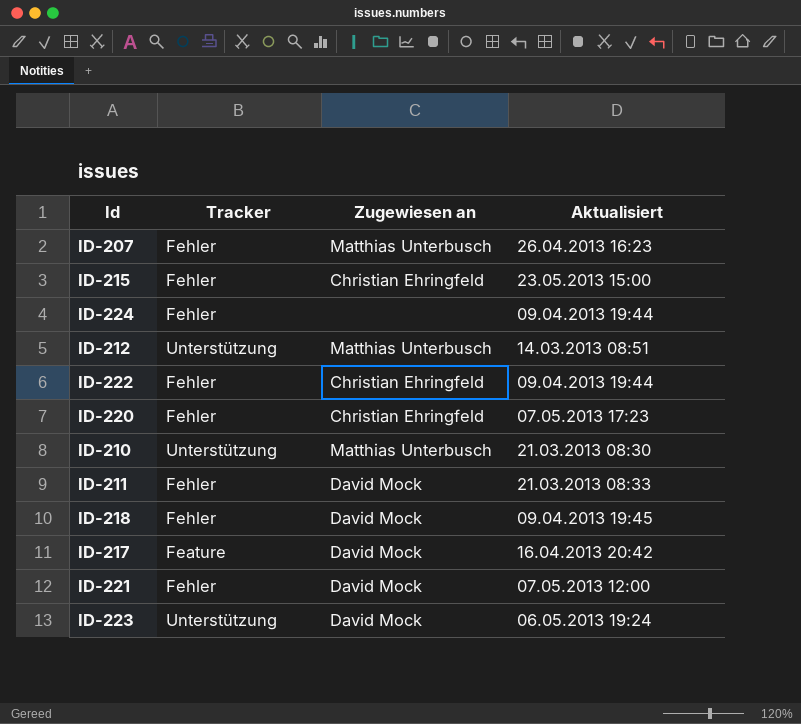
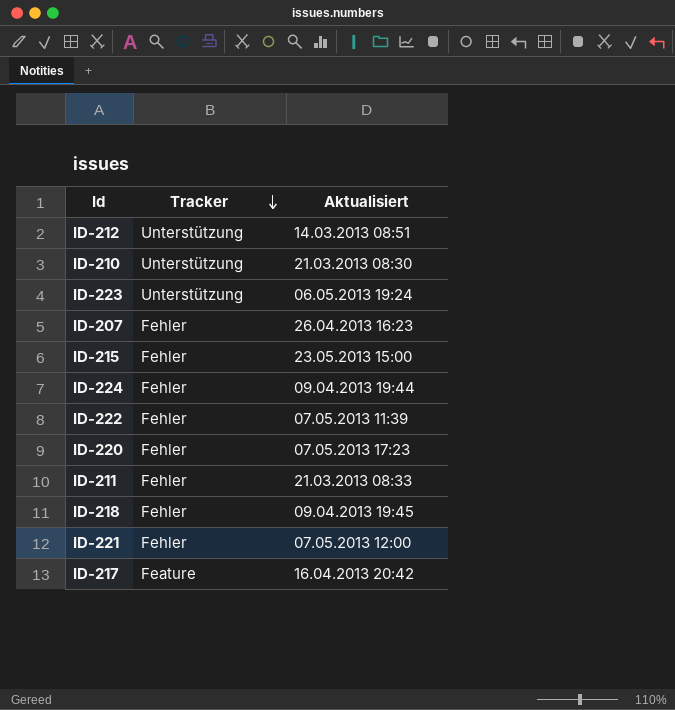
row order: none -> Tracker descending
column Zugewiesen an | position: 3 -> none
ID-222 | Aktualisiert: 09.04.2013 19:44 -> 07.05.2013 11:39

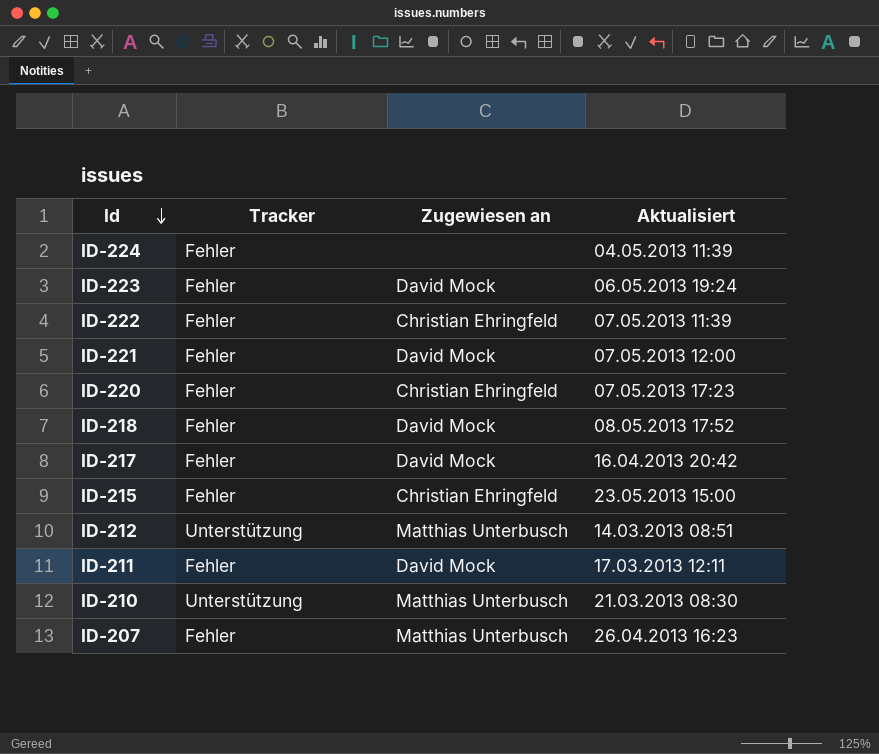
row order: Tracker descending -> Id descending
column Zugewiesen an | position: none -> 3
ID-224 | Aktualisiert: 09.04.2013 19:44 -> 04.05.2013 11:39
ID-223 | Tracker: Unterstützung -> Fehler
ID-218 | Aktualisiert: 09.04.2013 19:45 -> 08.05.2013 17:52
ID-217 | Tracker: Feature -> Fehler
ID-211 | Aktualisiert: 21.03.2013 08:33 -> 17.03.2013 12:11

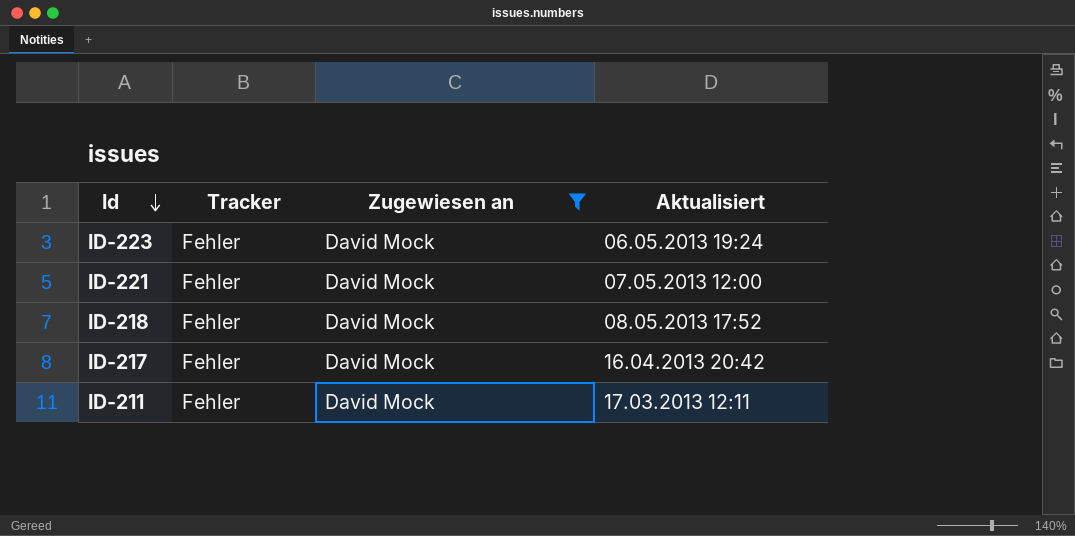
filter: none -> Zugewiesen an = David Mock

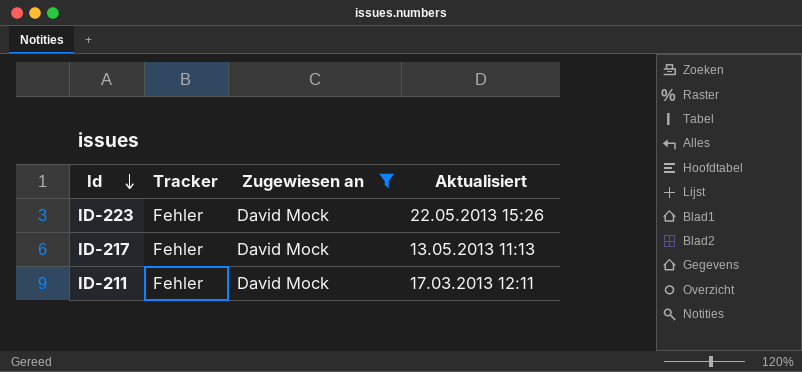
row ID-221: Fehler | David Mock | 07.05.2013 12:00 -> none
row ID-218: Fehler | David Mock | 08.05.2013 17:52 -> none
ID-223 | Aktualisiert: 06.05.2013 19:24 -> 22.05.2013 15:26
ID-217 | Aktualisiert: 16.04.2013 20:42 -> 13.05.2013 11:13

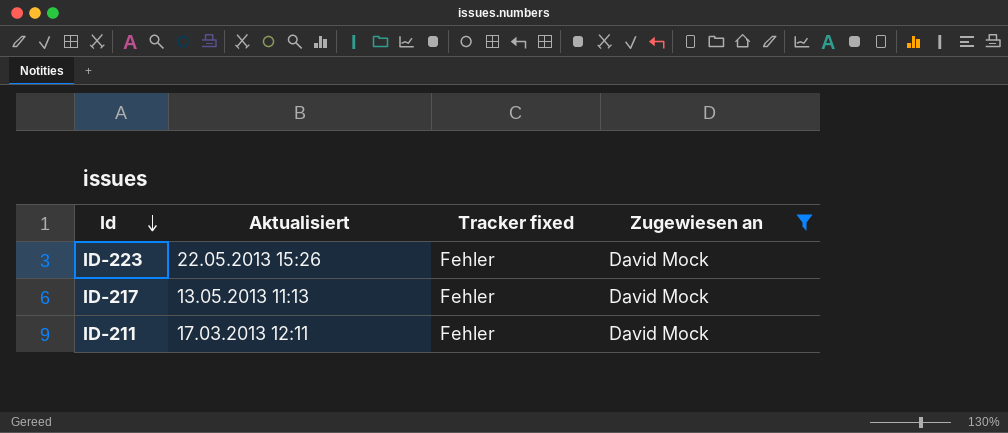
column Aktualisiert | position: 4 -> 2
column name: Tracker -> Tracker fixed

